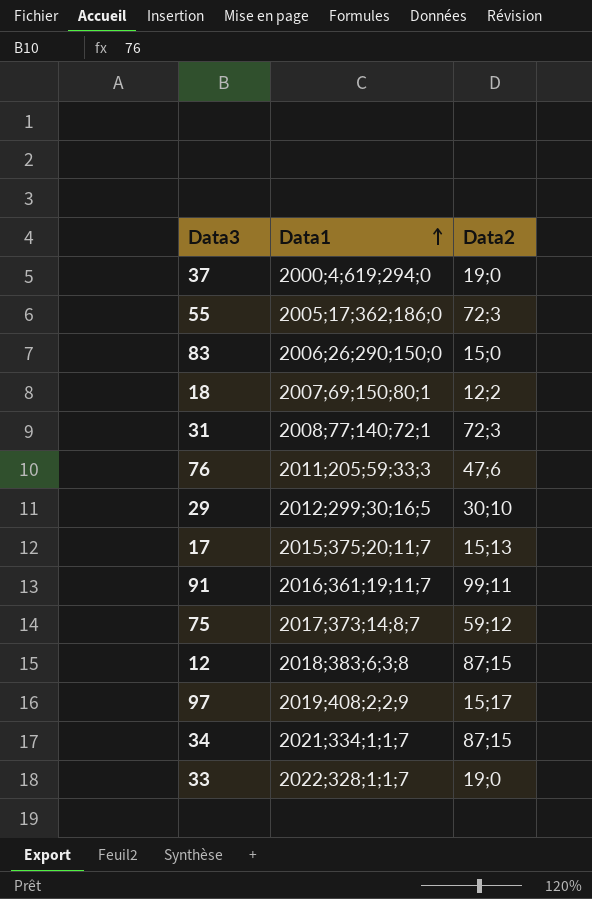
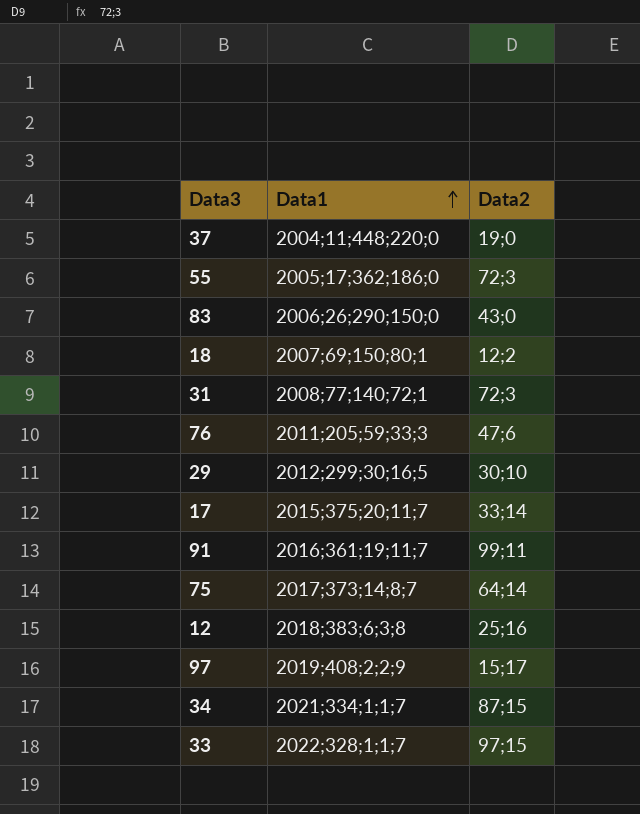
37 | Data1: 2000;4;619;294;0 -> 2004;11;448;220;0
83 | Data2: 15;0 -> 43;0
17 | Data2: 15;13 -> 33;14
75 | Data2: 59;12 -> 64;14
12 | Data2: 87;15 -> 25;16
33 | Data2: 19;0 -> 97;15

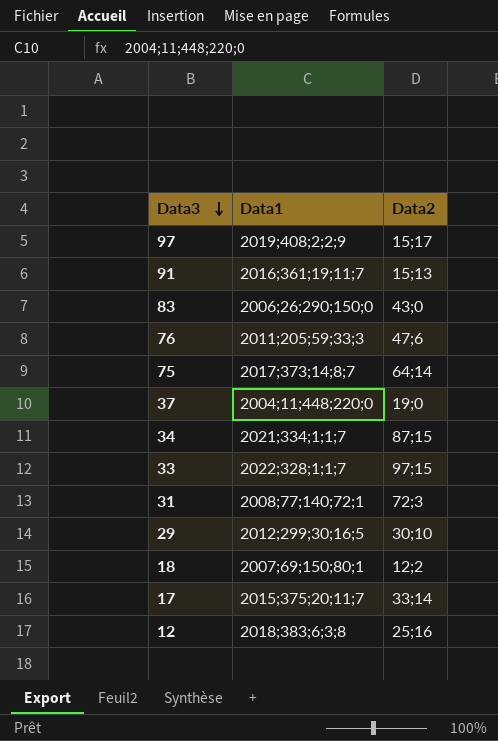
row order: Data1 ascending -> Data3 descending
row 55: 2005;17;362;186;0 | 72;3 -> none
91 | Data2: 99;11 -> 15;13

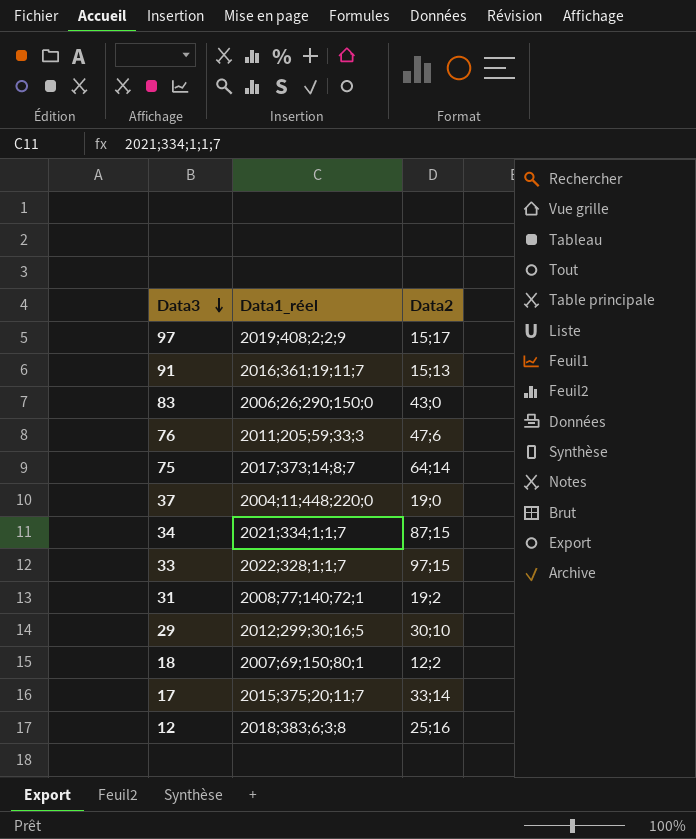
column name: Data1 -> Data1_réel
31 | Data2: 72;3 -> 19;2

